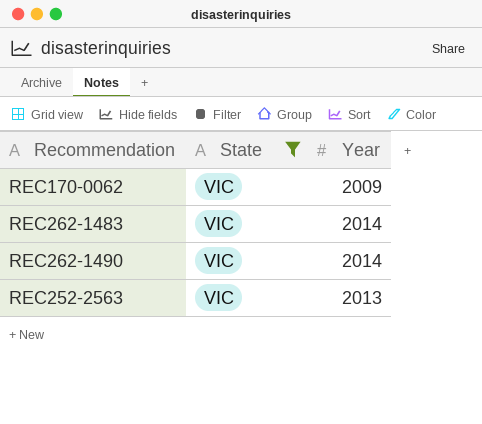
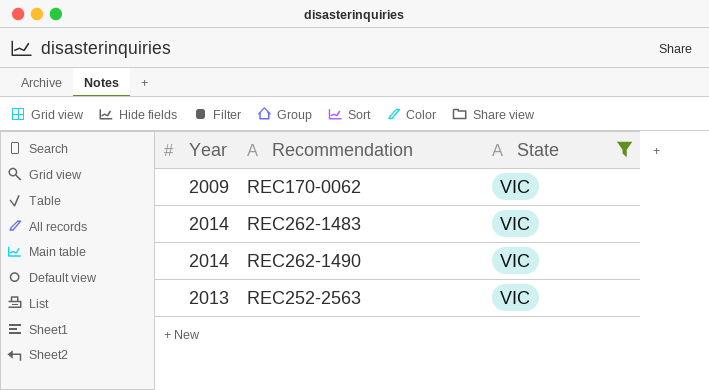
column Year | position: 3 -> 1

